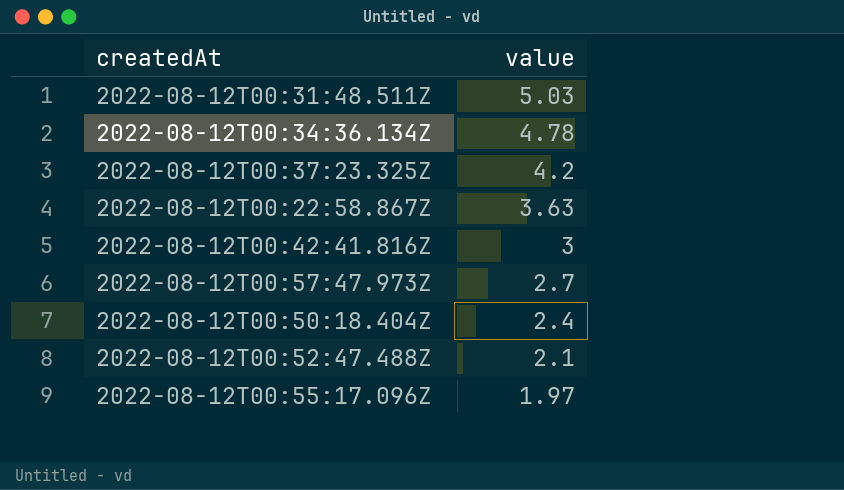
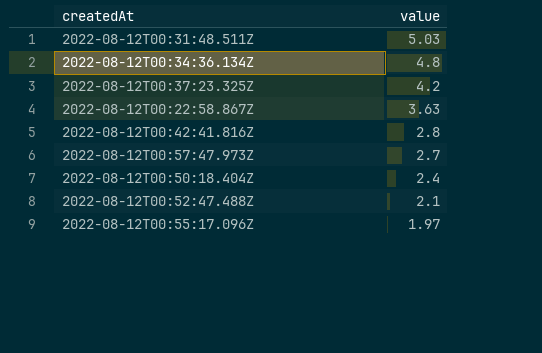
2022-08-12T00:34:36.134Z | value: 4.78 -> 4.8
2022-08-12T00:42:41.816Z | value: 3 -> 2.8

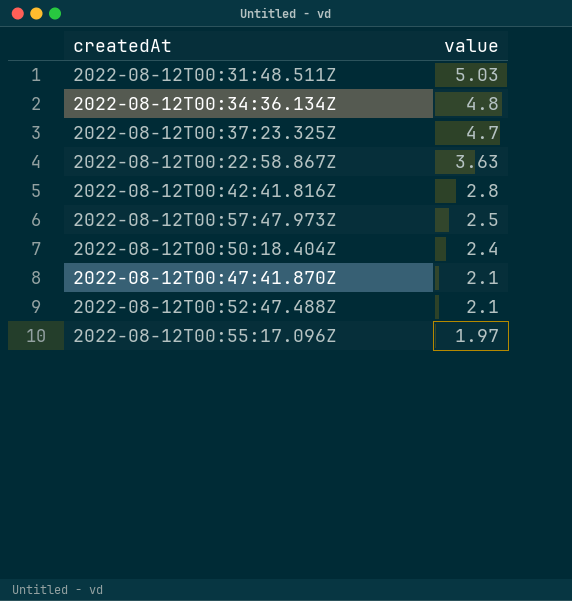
2022-08-12T00:37:23.325Z | value: 4.2 -> 4.7
2022-08-12T00:57:47.973Z | value: 2.7 -> 2.5
row 2022-08-12T00:47:41.870Z: none -> 2.1

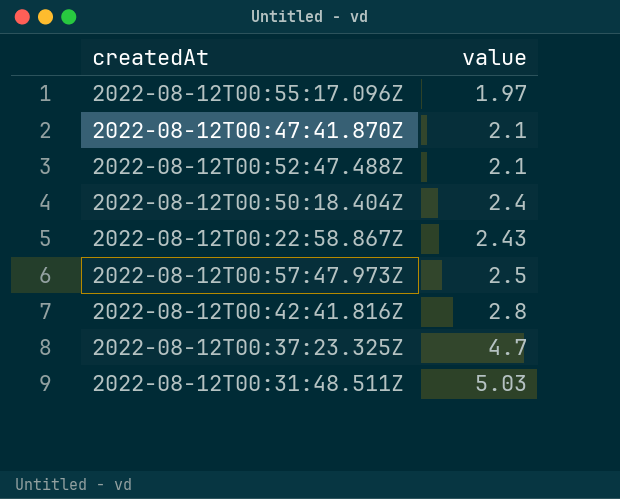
row order: value descending -> value ascending
row 2022-08-12T00:34:36.134Z: 4.8 -> none
2022-08-12T00:22:58.867Z | value: 3.63 -> 2.43

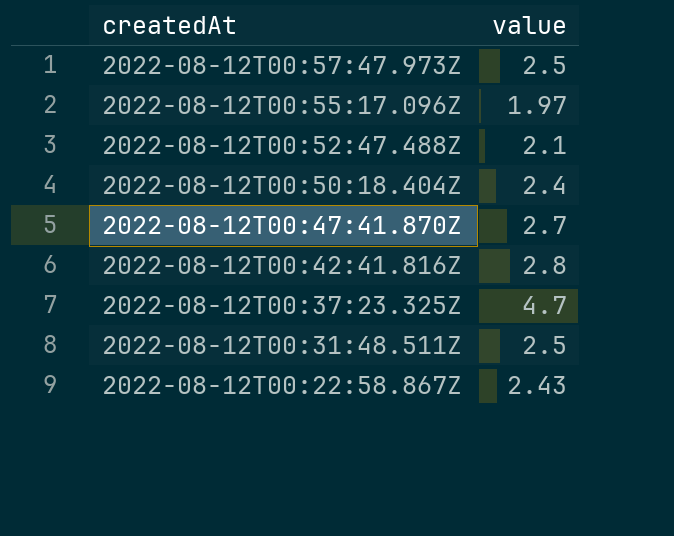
row order: value ascending -> createdAt descending
2022-08-12T00:47:41.870Z | value: 2.1 -> 2.7
2022-08-12T00:31:48.511Z | value: 5.03 -> 2.5

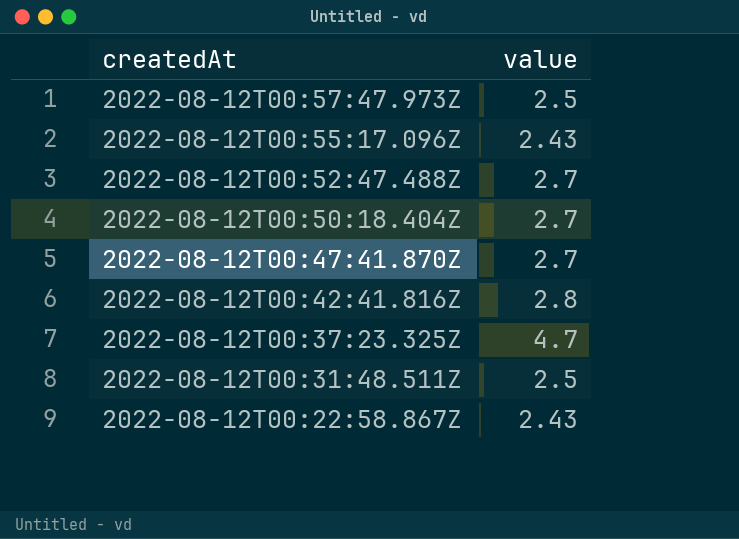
2022-08-12T00:55:17.096Z | value: 1.97 -> 2.43
2022-08-12T00:52:47.488Z | value: 2.1 -> 2.7
2022-08-12T00:50:18.404Z | value: 2.4 -> 2.7

